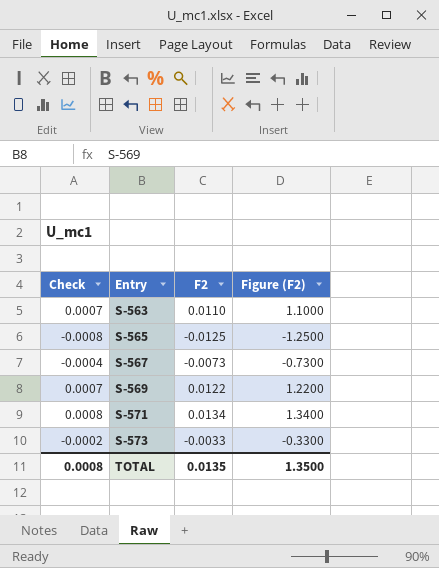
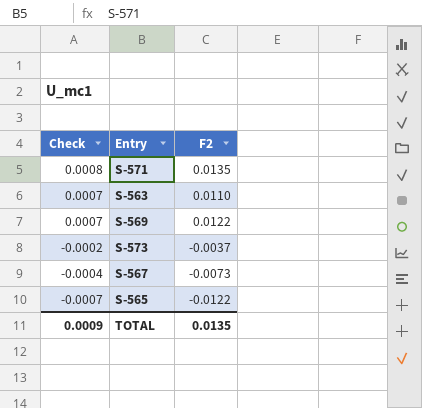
row order: Entry ascending -> Check descending
column Figure (F2) | formula: [F2] * 100 -> none
S-571 | F2: 0.0134 -> 0.0135
S-573 | F2: -0.0033 -> -0.0037
S-565 | Check: -0.0008 -> -0.0007
S-565 | F2: -0.0125 -> -0.0122
TOTAL | Check: 0.0008 -> 0.0009

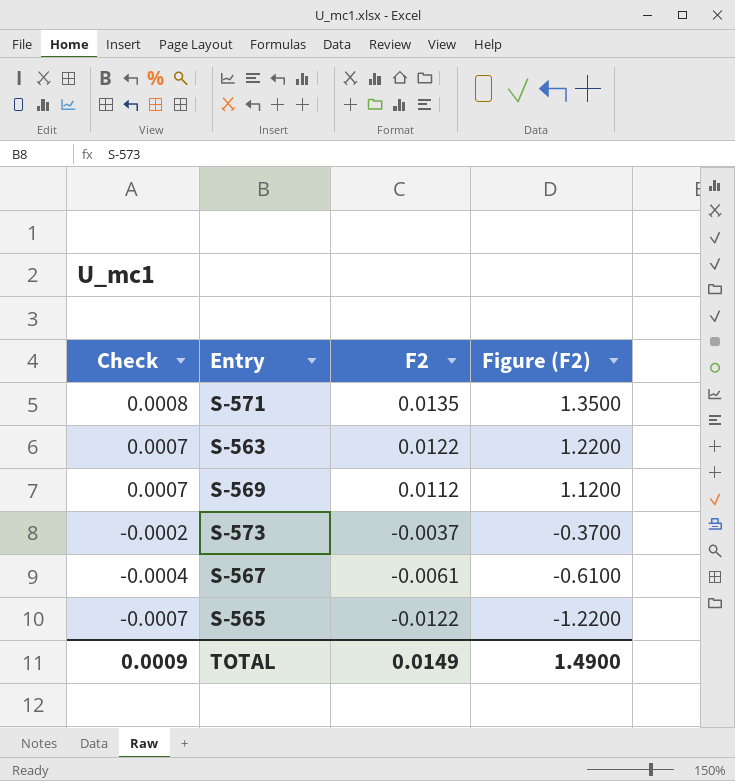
column Figure (F2) | formula: none -> [F2] * 100
S-563 | F2: 0.0110 -> 0.0122
S-569 | F2: 0.0122 -> 0.0112
S-567 | F2: -0.0073 -> -0.0061
TOTAL | F2: 0.0135 -> 0.0149

